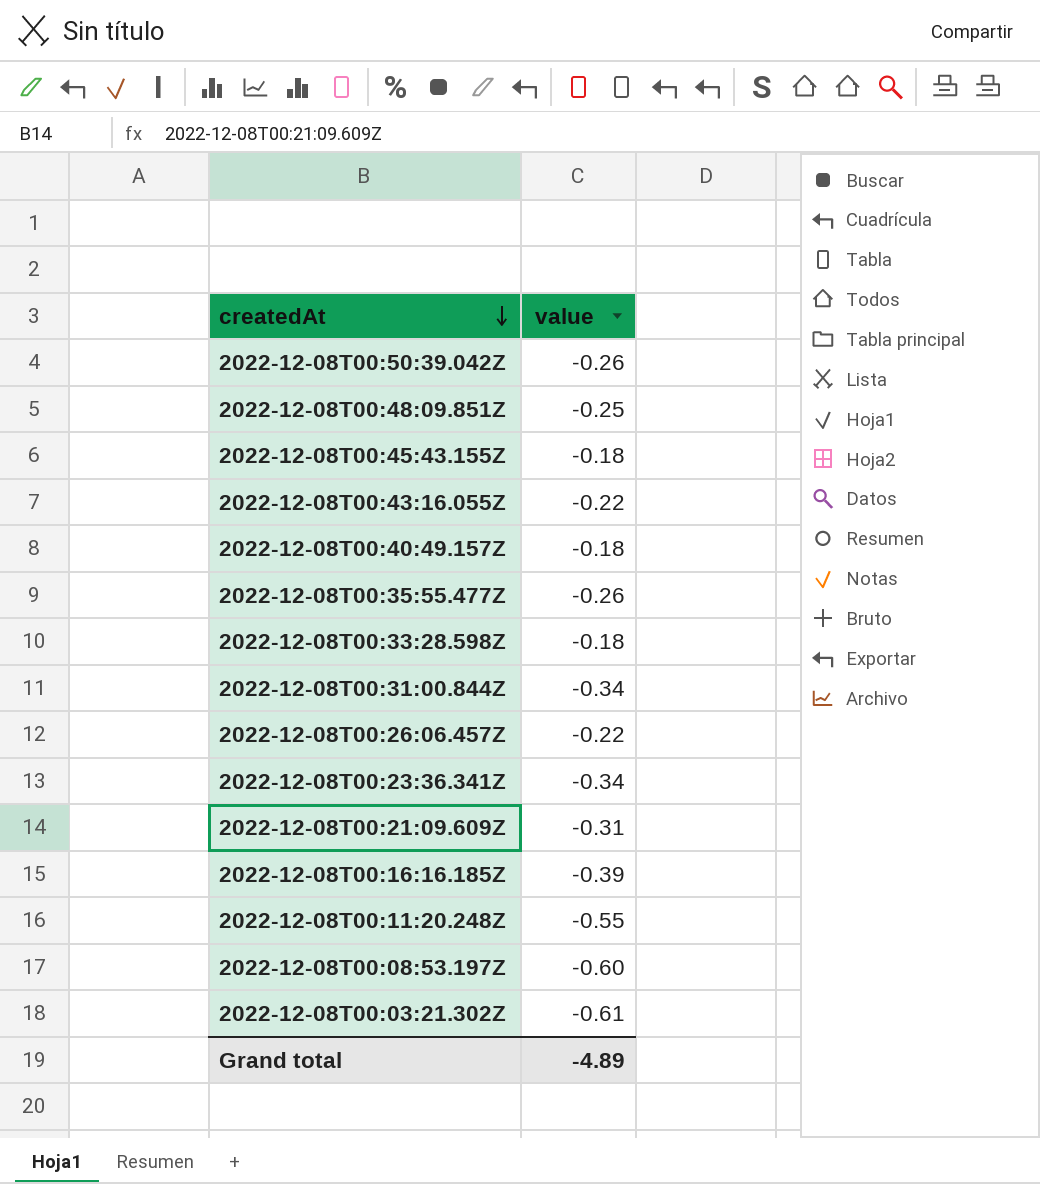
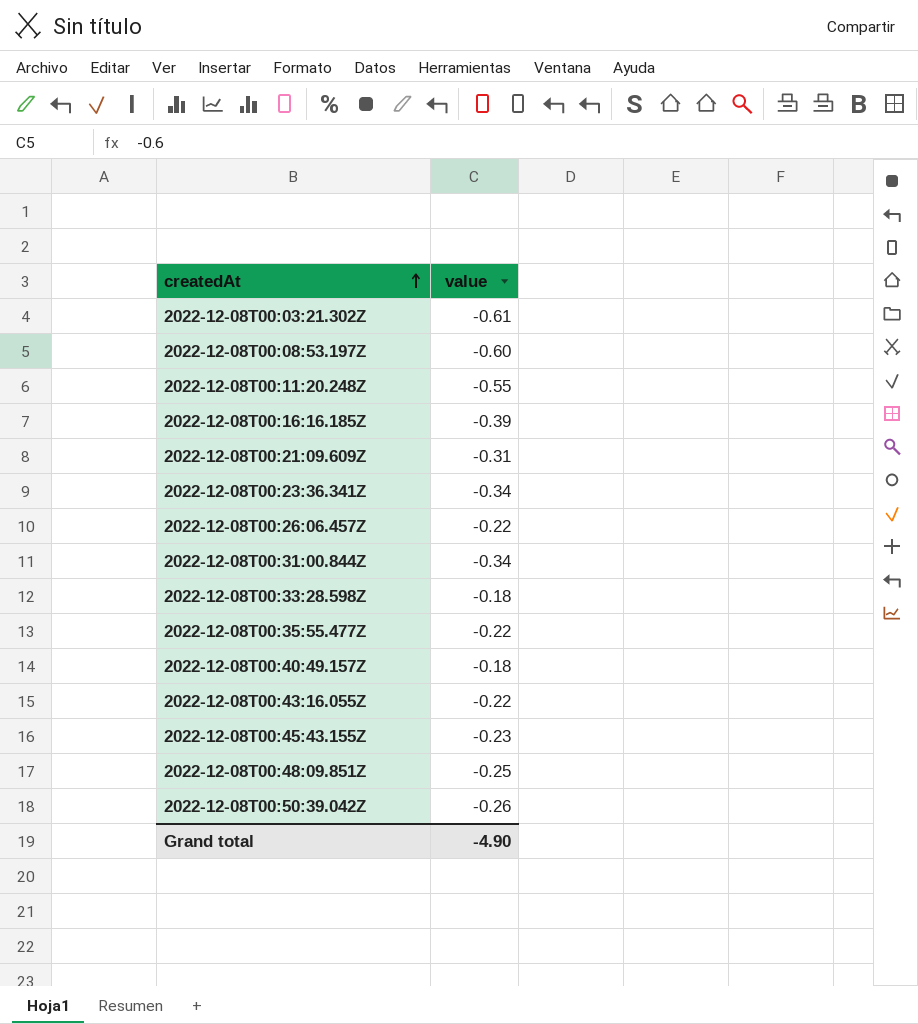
row order: createdAt descending -> createdAt ascending
2022-12-08T00:35:55.477Z | value: -0.26 -> -0.22
2022-12-08T00:45:43.155Z | value: -0.18 -> -0.23
Grand total | value: -4.89 -> -4.90

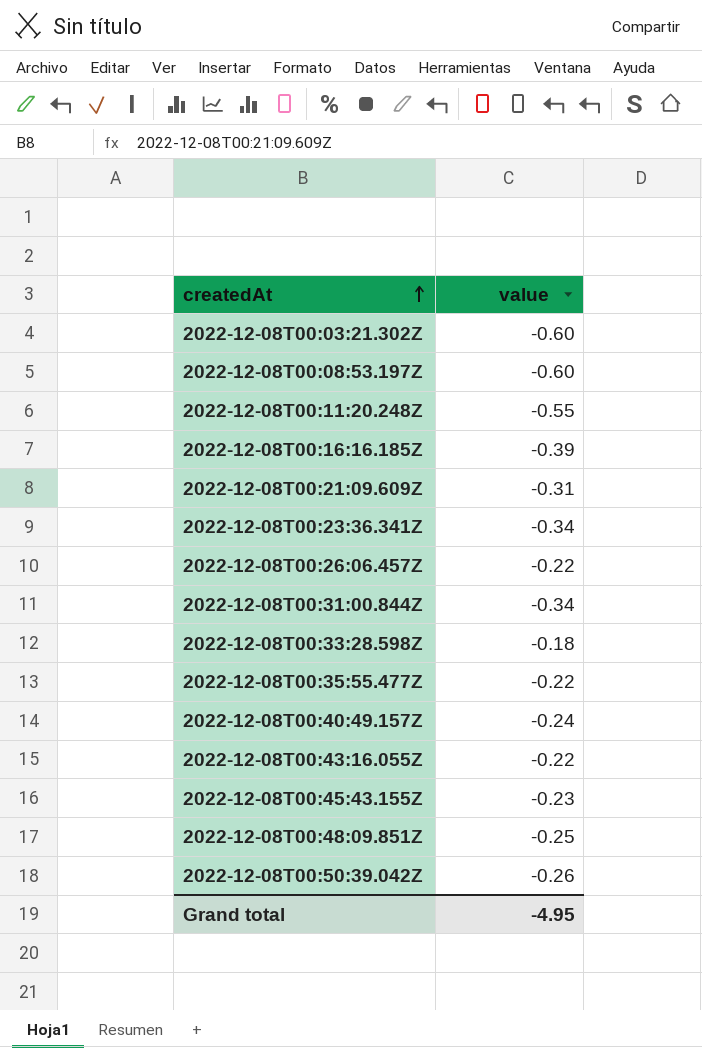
2022-12-08T00:03:21.302Z | value: -0.61 -> -0.60
2022-12-08T00:40:49.157Z | value: -0.18 -> -0.24
Grand total | value: -4.90 -> -4.95

